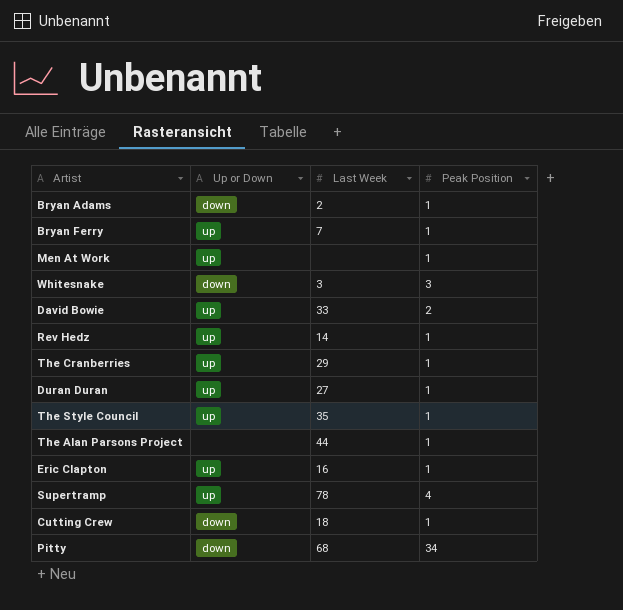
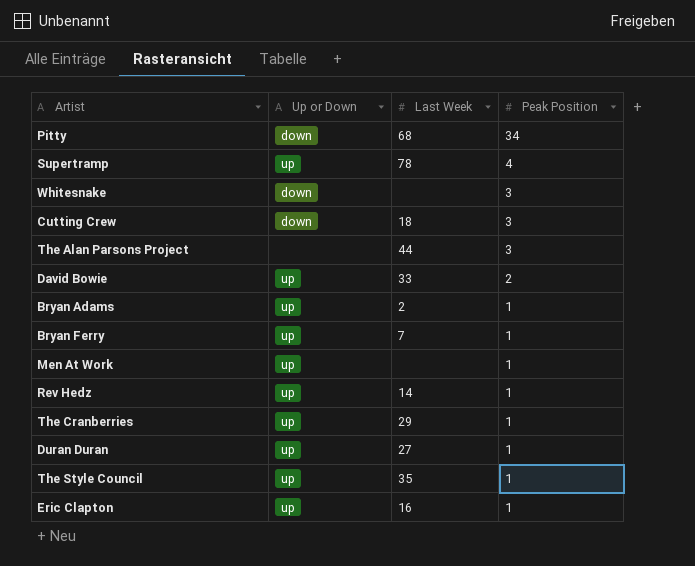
row order: none -> Peak Position descending
Whitesnake | Last Week: 3 -> none
Cutting Crew | Peak Position: 1 -> 3
The Alan Parsons Project | Peak Position: 1 -> 3
Bryan Adams | Up or Down: down -> up

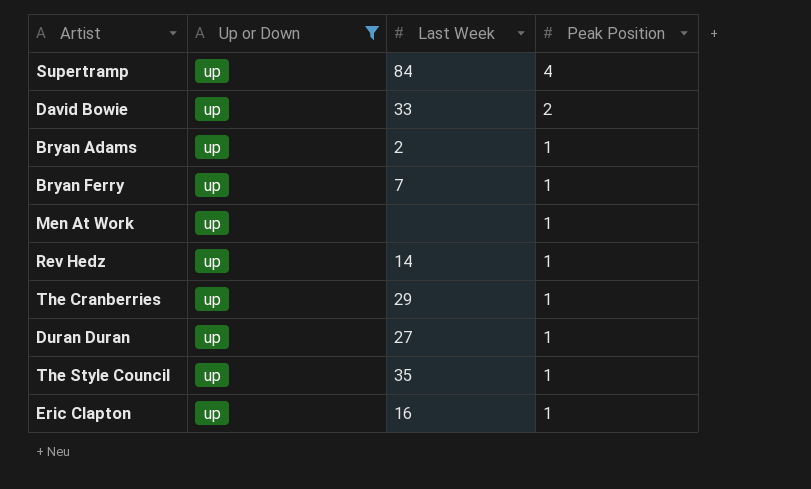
filter: none -> Up or Down = up
Supertramp | Last Week: 78 -> 84

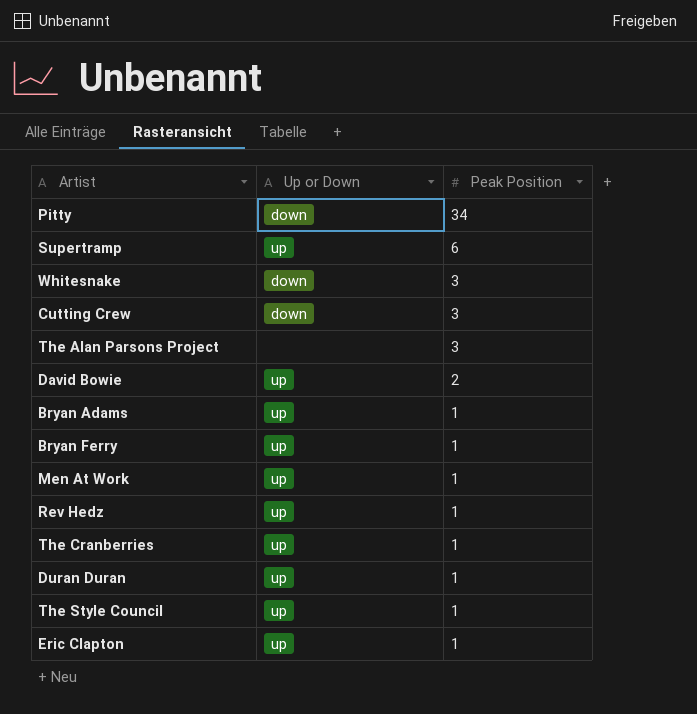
filter: Up or Down = up -> none
column Last Week | position: 3 -> none
Supertramp | Peak Position: 4 -> 6

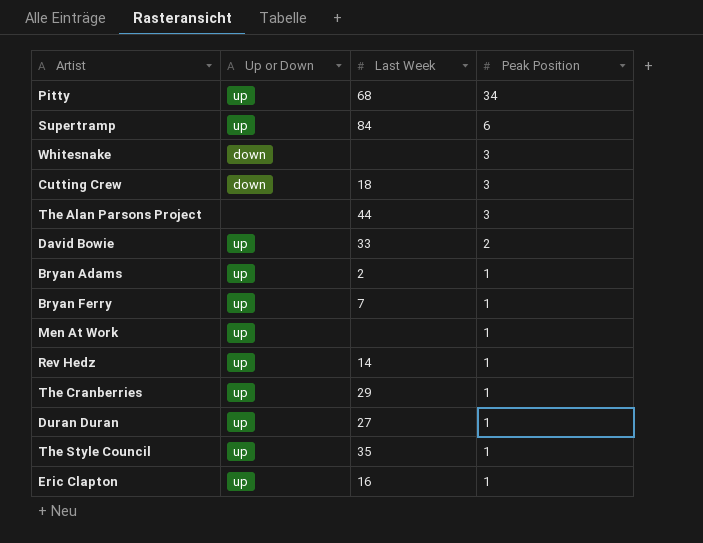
column Last Week | position: none -> 3
Pitty | Up or Down: down -> up

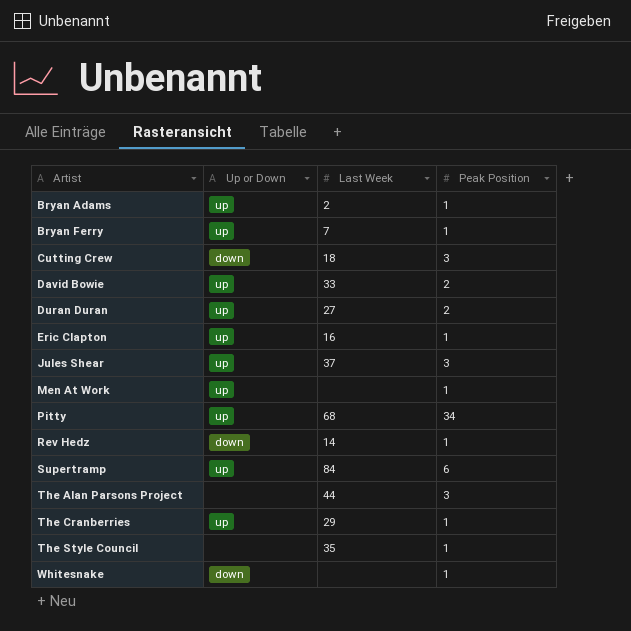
row order: Peak Position descending -> Artist ascending
Duran Duran | Peak Position: 1 -> 2
row Jules Shear: none -> up | 37 | 3
Rev Hedz | Up or Down: up -> down
The Style Council | Up or Down: up -> none
Whitesnake | Peak Position: 3 -> 1

